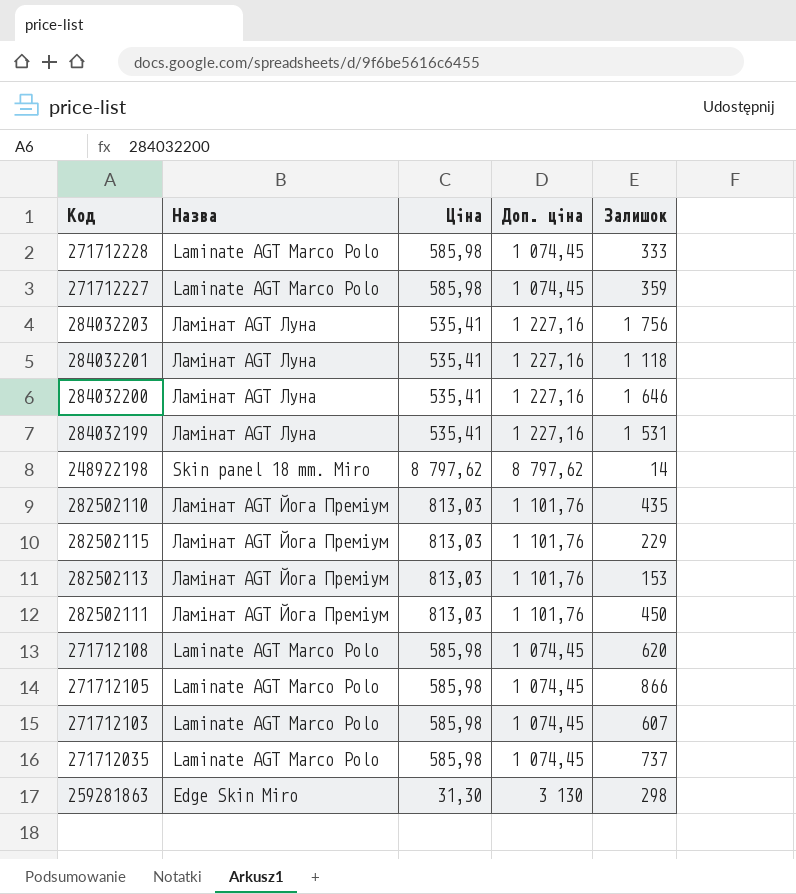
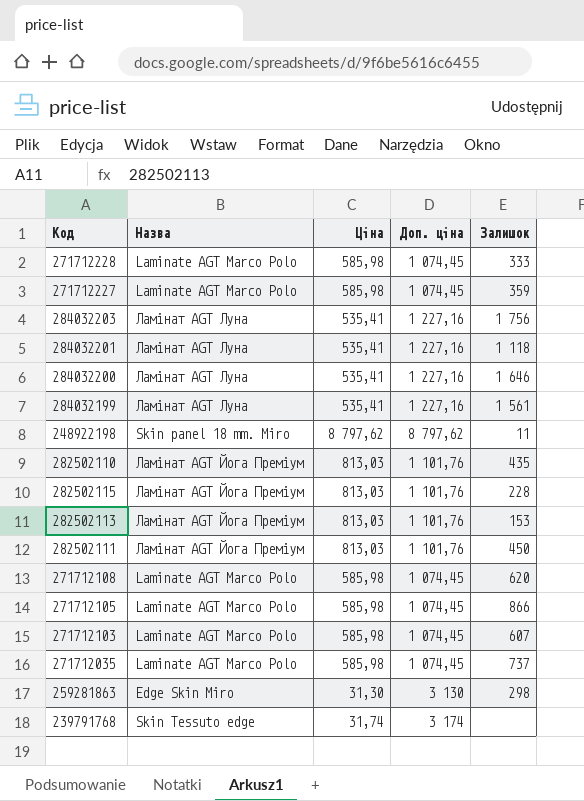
284032199 | Залишок: 1 531 -> 1 561
248922198 | Залишок: 14 -> 11
282502115 | Залишок: 229 -> 228
row 239791768: none -> Skin Tessuto edge | 31,74 | 3 174 | none

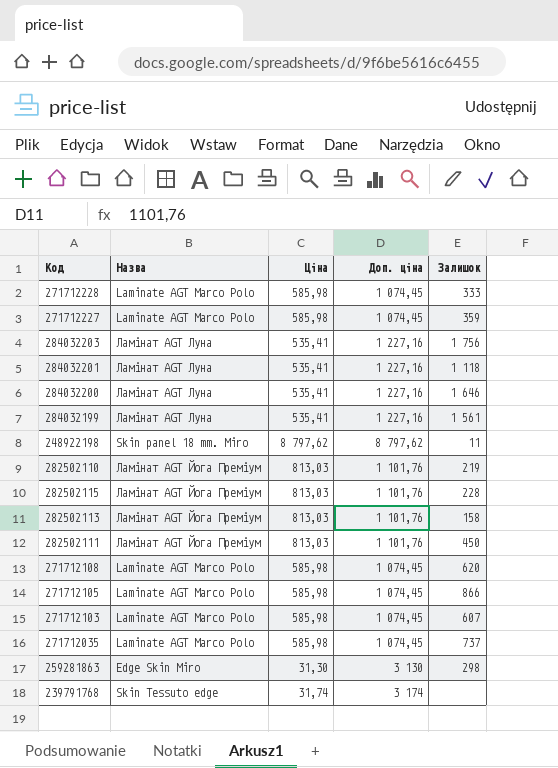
282502110 | Залишок: 435 -> 219
282502113 | Залишок: 153 -> 158

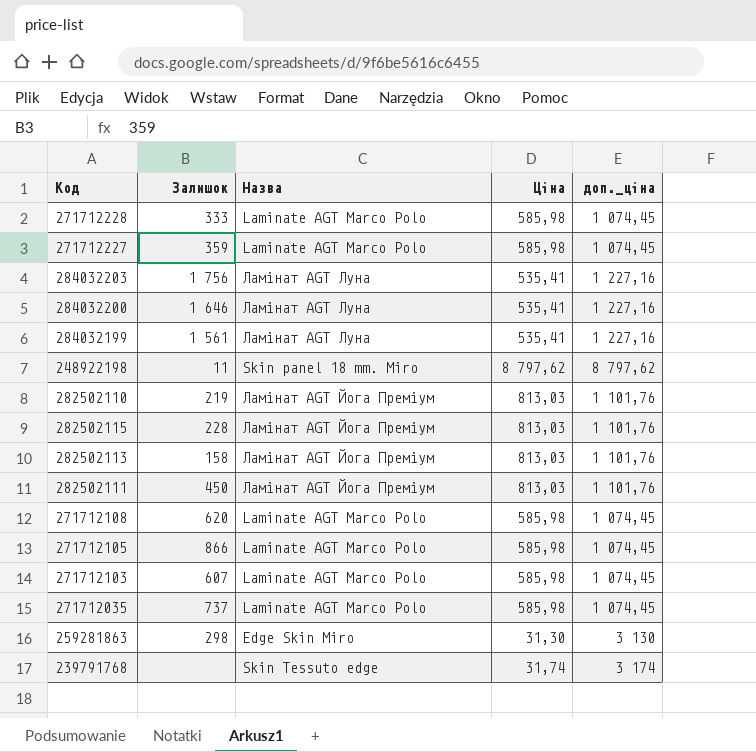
column Залишок | position: 5 -> 2
column name: Доп. ціна -> доп._ціна
row 284032201: Ламінат AGT Луна | 535,41 | 1 227,16 | 1 118 -> none

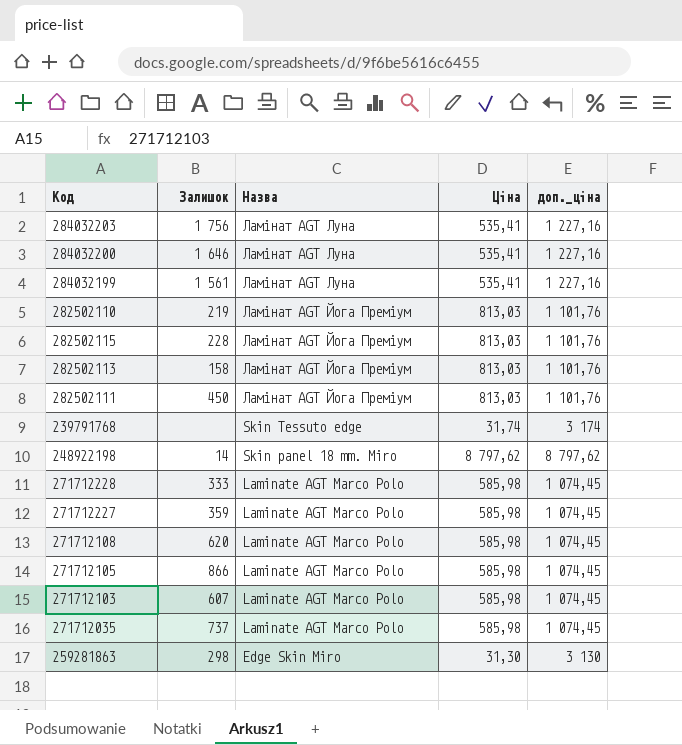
row order: none -> Назва descending
248922198 | Залишок: 11 -> 14

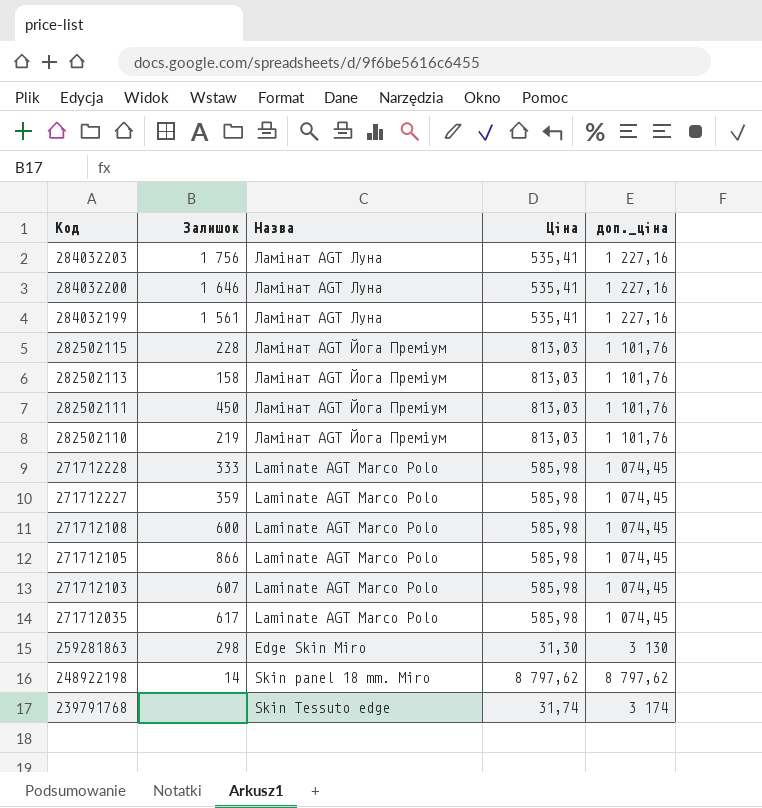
row order: Назва descending -> Код descending
271712108 | Залишок: 620 -> 600
271712035 | Залишок: 737 -> 617

